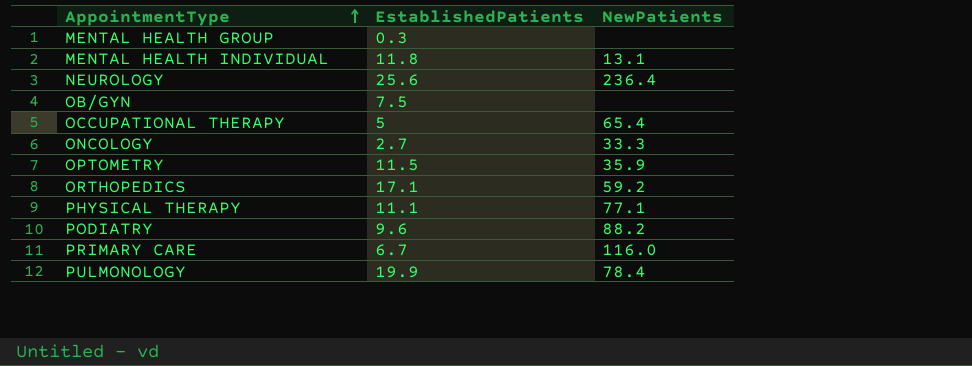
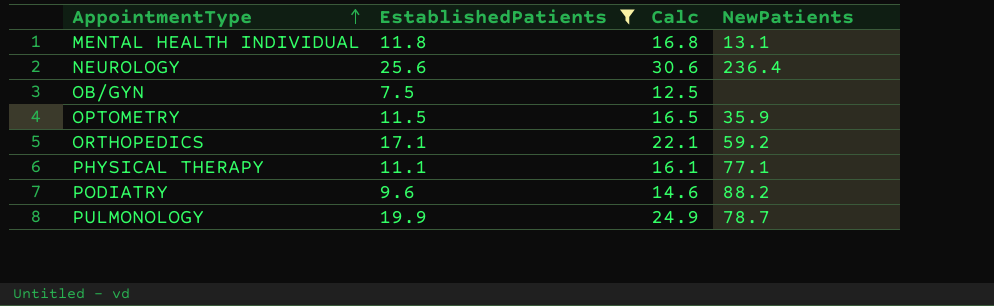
filter: none -> EstablishedPatients >= 7.5
column Calc | formula: none -> [EstablishedPatients] + 5
PULMONOLOGY | NewPatients: 78.4 -> 78.7

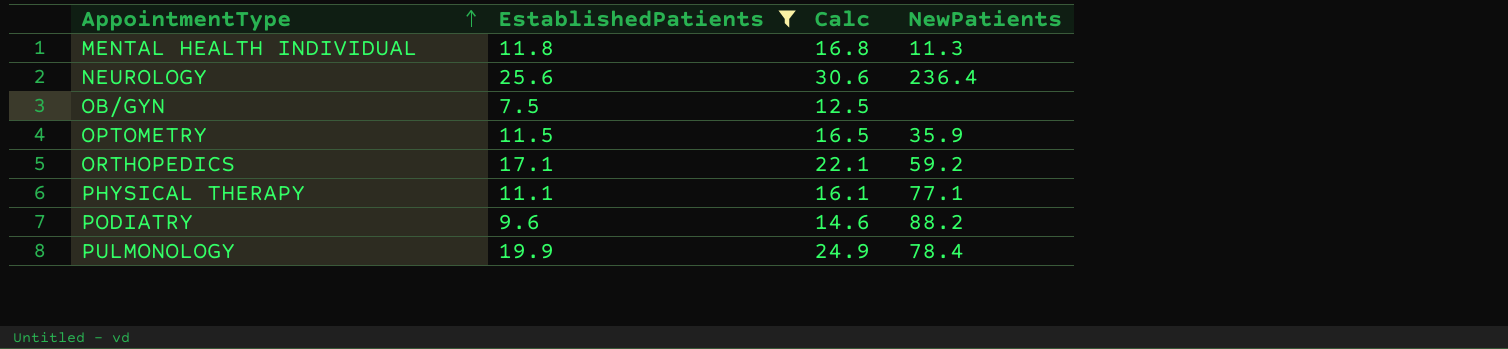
MENTAL HEALTH INDIVIDUAL | NewPatients: 13.1 -> 11.3
PULMONOLOGY | NewPatients: 78.7 -> 78.4

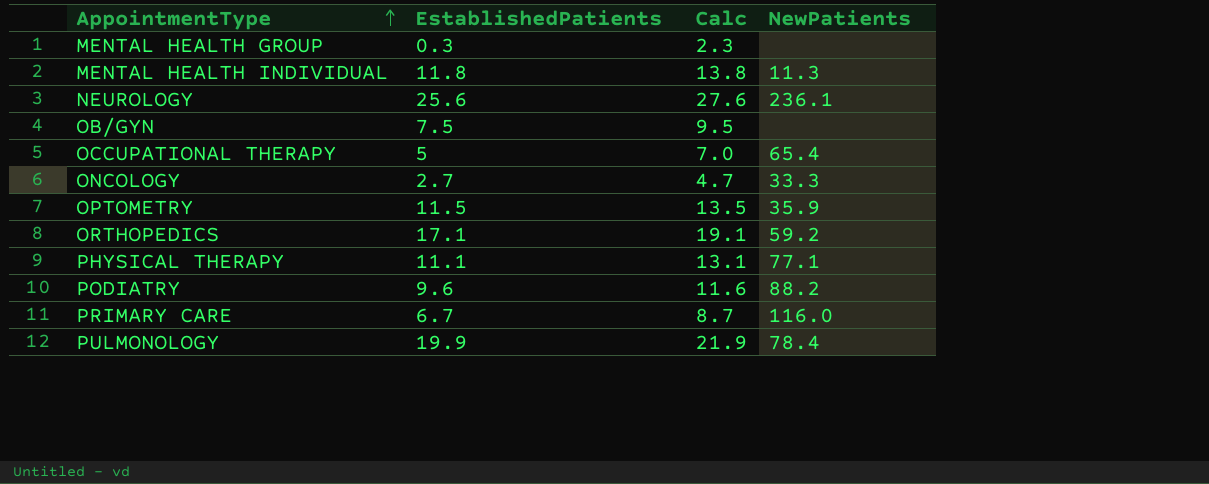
filter: EstablishedPatients >= 7.5 -> none
column Calc | formula: [EstablishedPatients] + 5 -> [EstablishedPatients] + 2
NEUROLOGY | NewPatients: 236.4 -> 236.1

